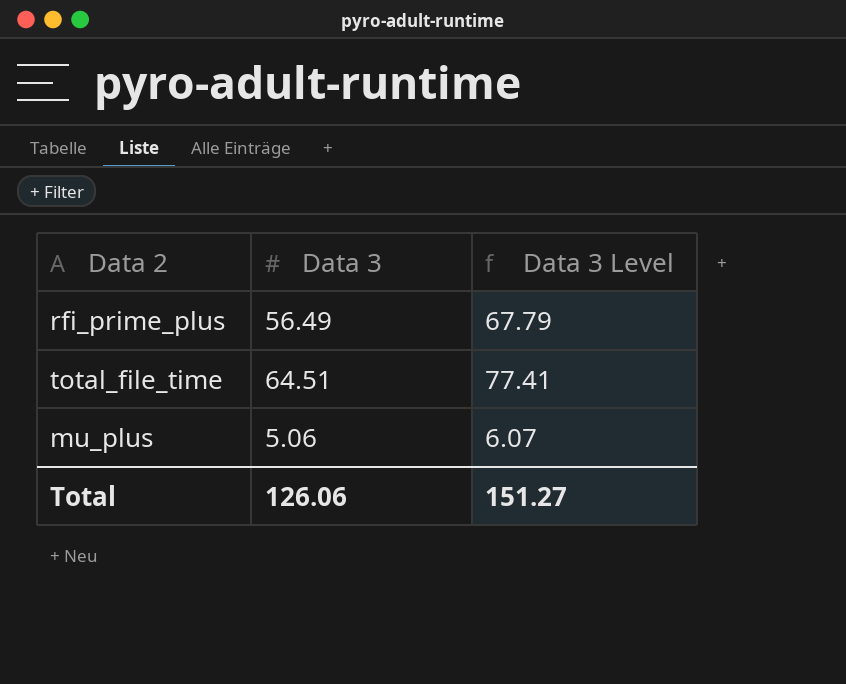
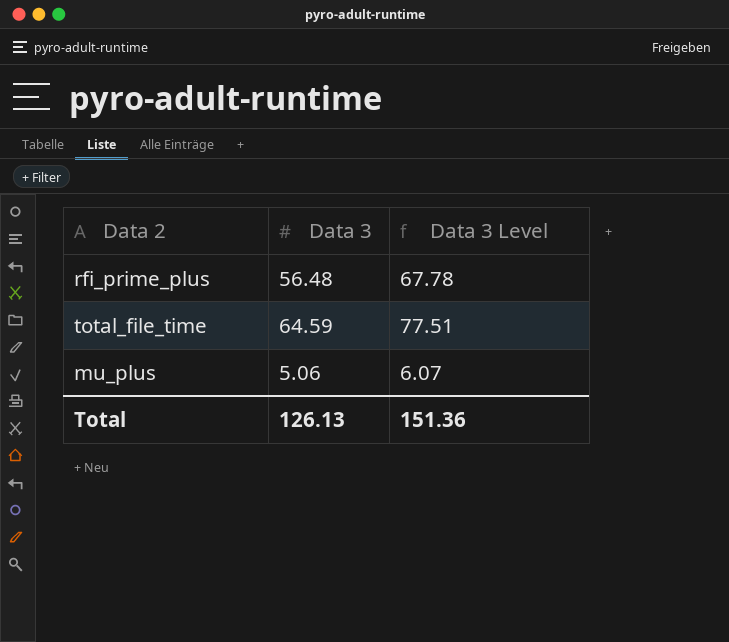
rfi_prime_plus | Data 3: 56.49 -> 56.48
rfi_prime_plus | Data 3 Level: 67.79 -> 67.78
total_file_time | Data 3: 64.51 -> 64.59
total_file_time | Data 3 Level: 77.41 -> 77.51
Total | Data 3: 126.06 -> 126.13
Total | Data 3 Level: 151.27 -> 151.36

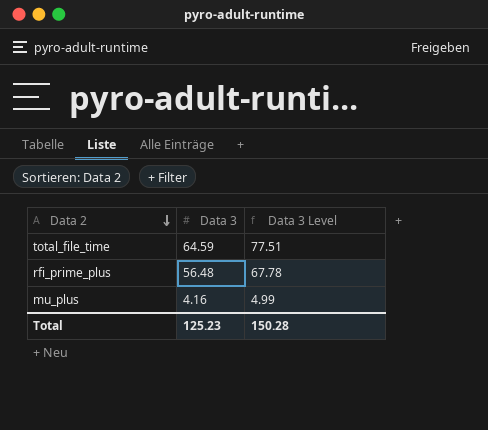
row order: none -> Data 2 descending
mu_plus | Data 3: 5.06 -> 4.16
mu_plus | Data 3 Level: 6.07 -> 4.99
Total | Data 3: 126.13 -> 125.23
Total | Data 3 Level: 151.36 -> 150.28

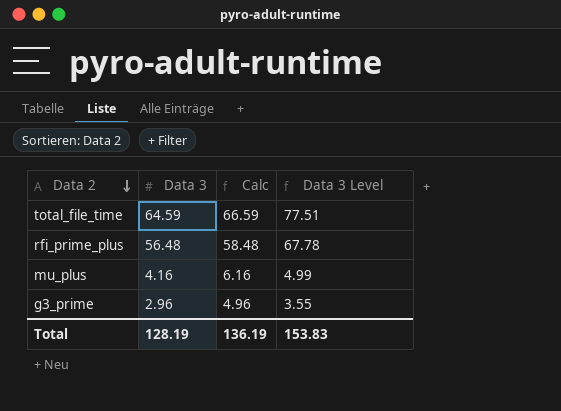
column Calc | formula: none -> [Data 3] + 2
row g3_prime: none -> 2.96 | 4.96 | 3.55
Total | Data 3: 125.23 -> 128.19
Total | Data 3 Level: 150.28 -> 153.83

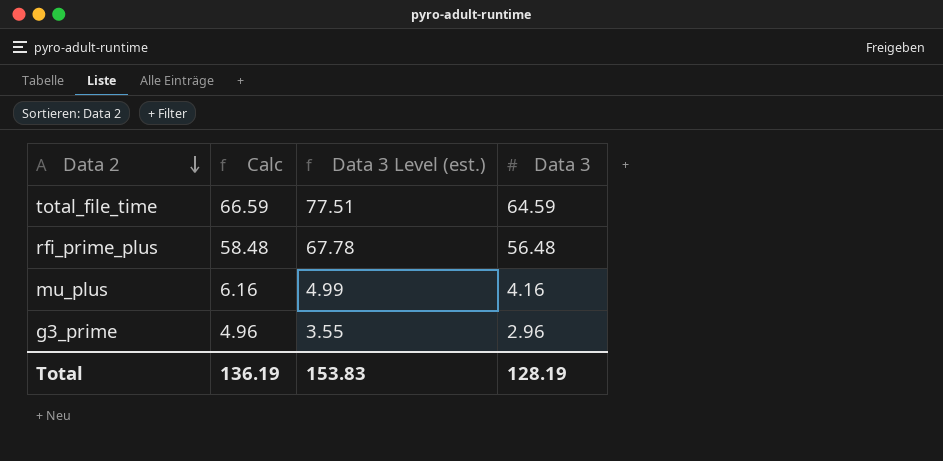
column name: Data 3 Level -> Data 3 Level (est.)
column Data 3 | position: 2 -> 4

